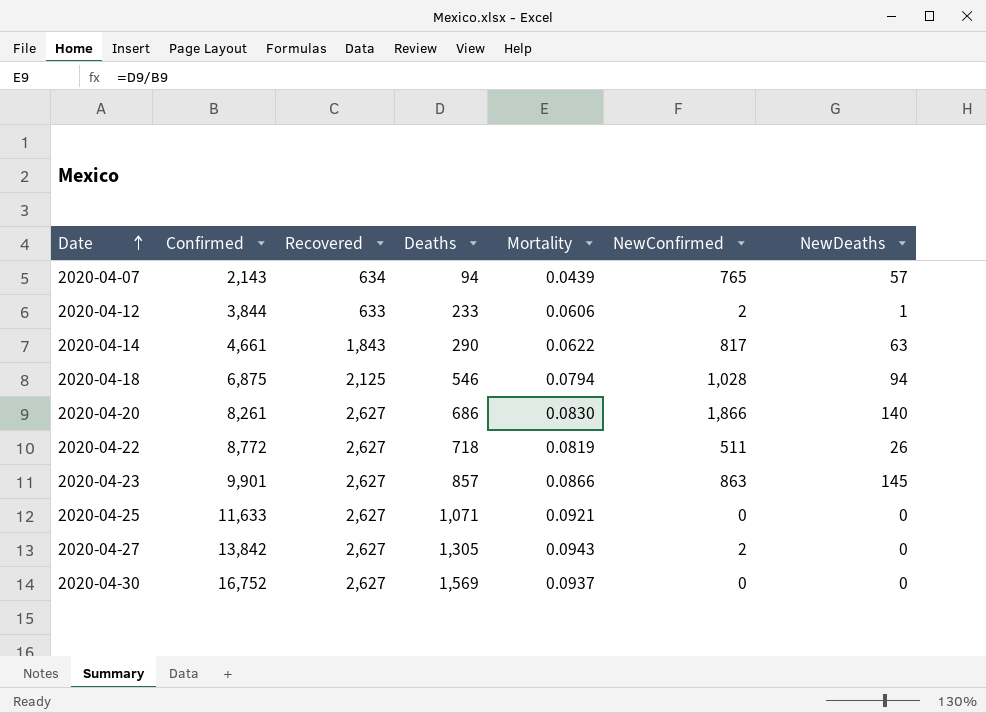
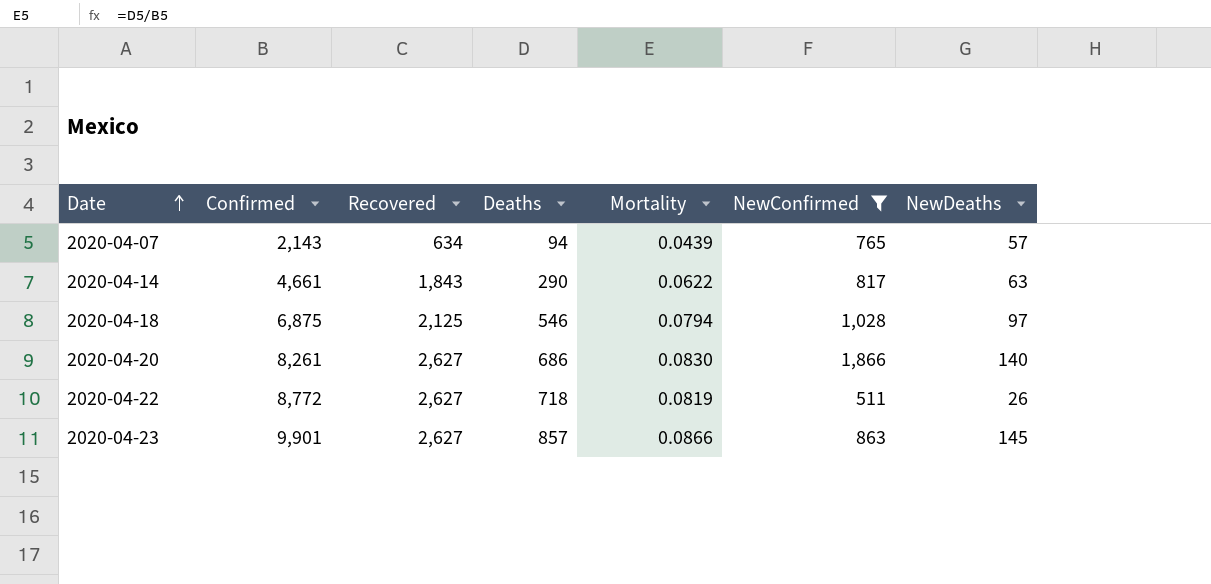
filter: none -> NewConfirmed >= 511
2020-04-18 | NewDeaths: 94 -> 97

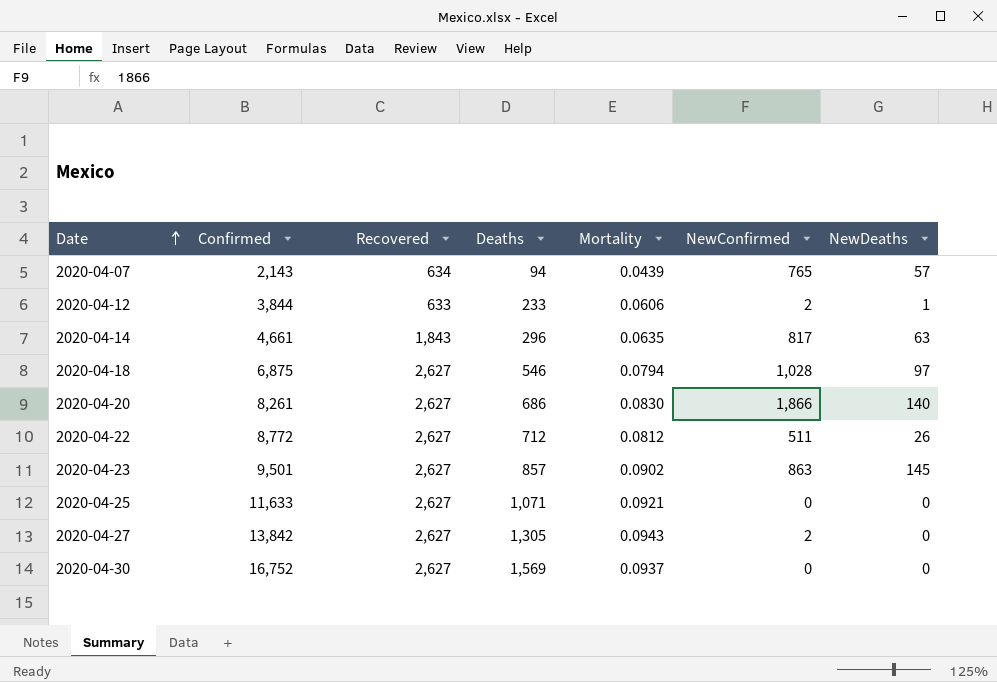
filter: NewConfirmed >= 511 -> none
2020-04-14 | Deaths: 290 -> 296
2020-04-14 | Mortality: 0.0622 -> 0.0635
2020-04-18 | Recovered: 2,125 -> 2,627
2020-04-22 | Deaths: 718 -> 712
2020-04-22 | Mortality: 0.0819 -> 0.0812
2020-04-23 | Confirmed: 9,901 -> 9,501
2020-04-23 | Mortality: 0.0866 -> 0.0902

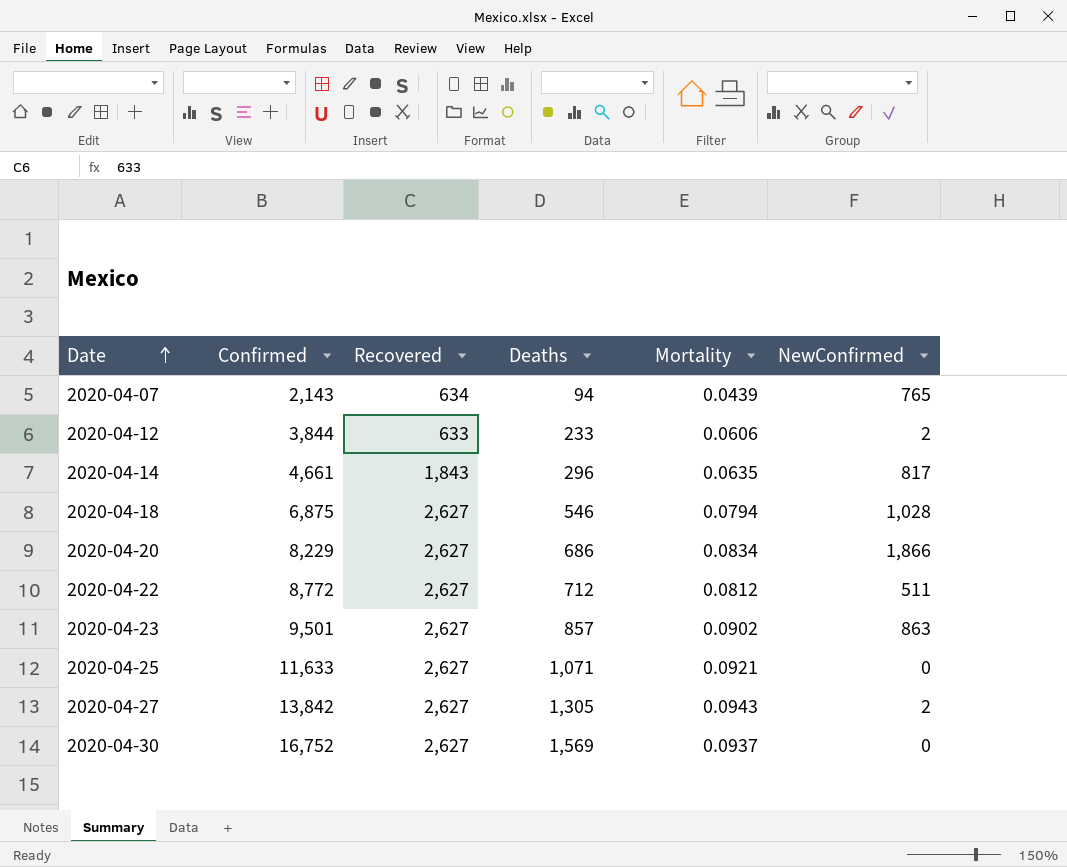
column NewDeaths | position: 7 -> none
2020-04-20 | Confirmed: 8,261 -> 8,229
2020-04-20 | Mortality: 0.0830 -> 0.0834

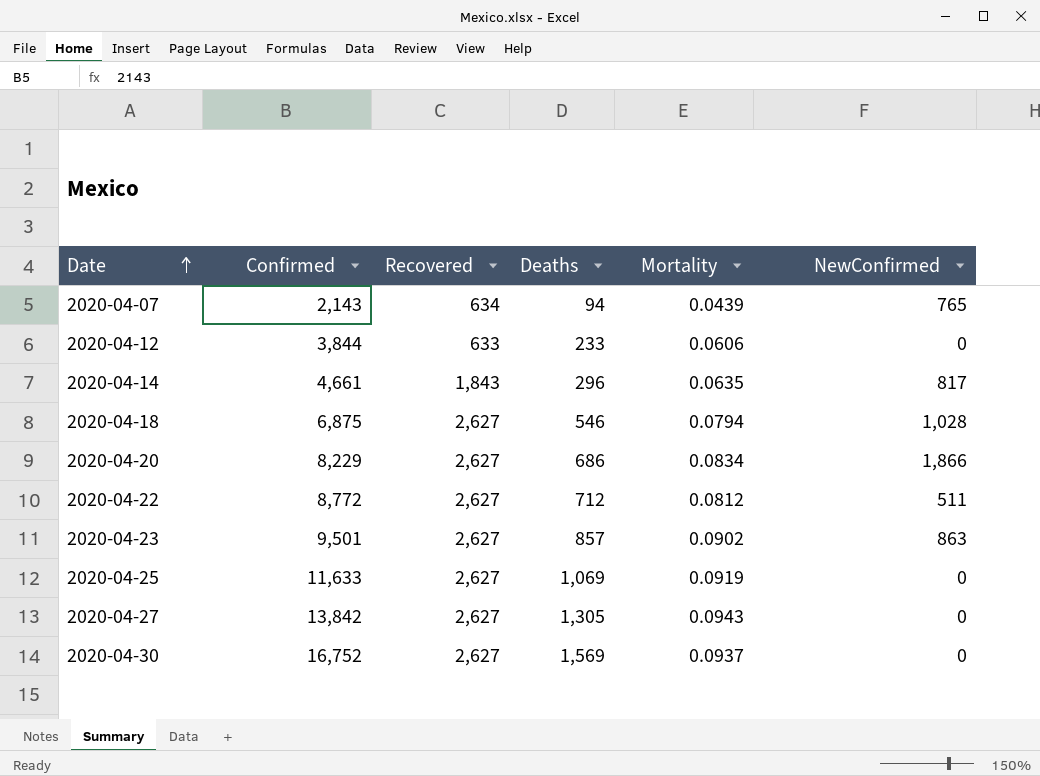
2020-04-12 | NewConfirmed: 2 -> 0
2020-04-25 | Deaths: 1,071 -> 1,069
2020-04-25 | Mortality: 0.0921 -> 0.0919
2020-04-27 | NewConfirmed: 2 -> 0

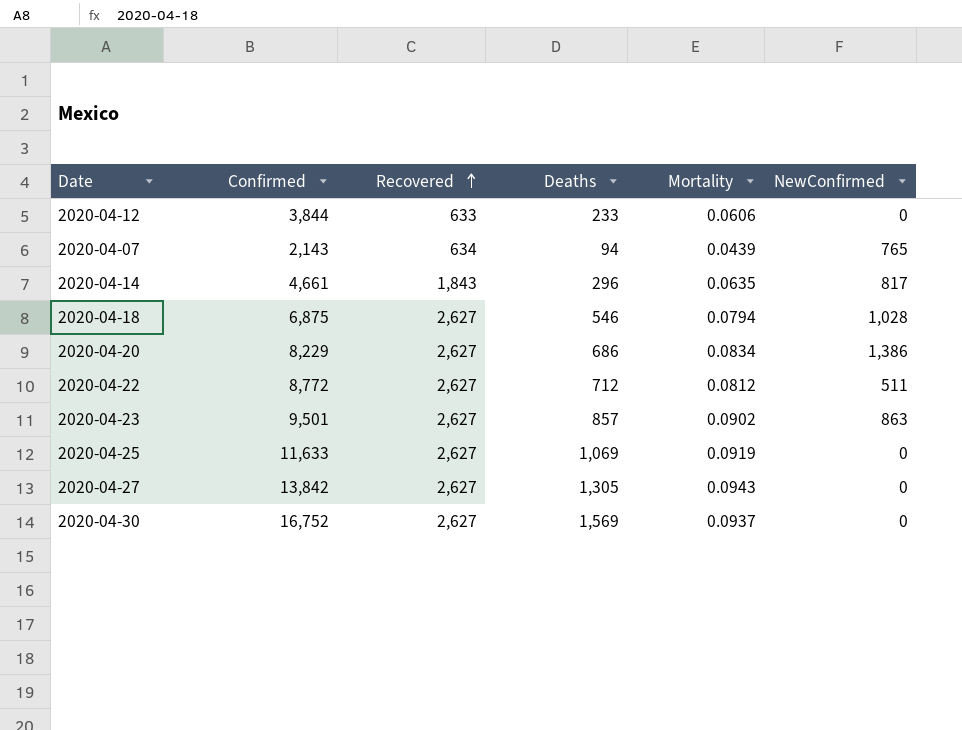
row order: Date ascending -> Recovered ascending
2020-04-20 | NewConfirmed: 1,866 -> 1,386

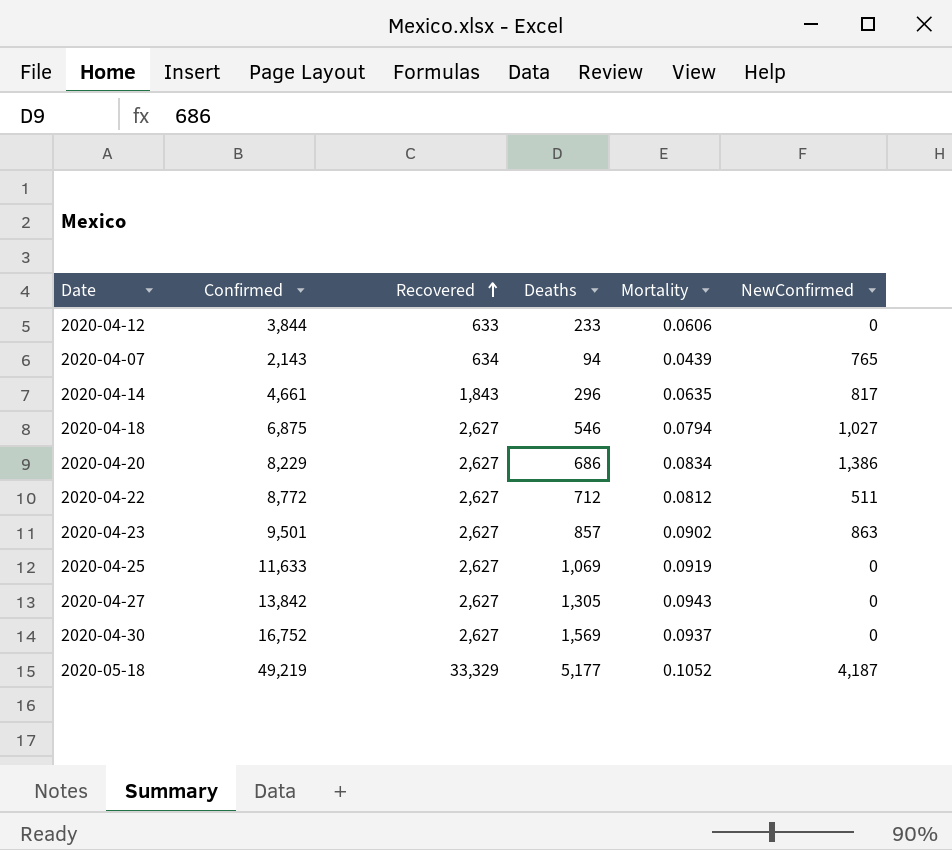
2020-04-18 | NewConfirmed: 1,028 -> 1,027
row 2020-05-18: none -> 49,219 | 33,329 | 5,177 | 0.1052 | 4,187

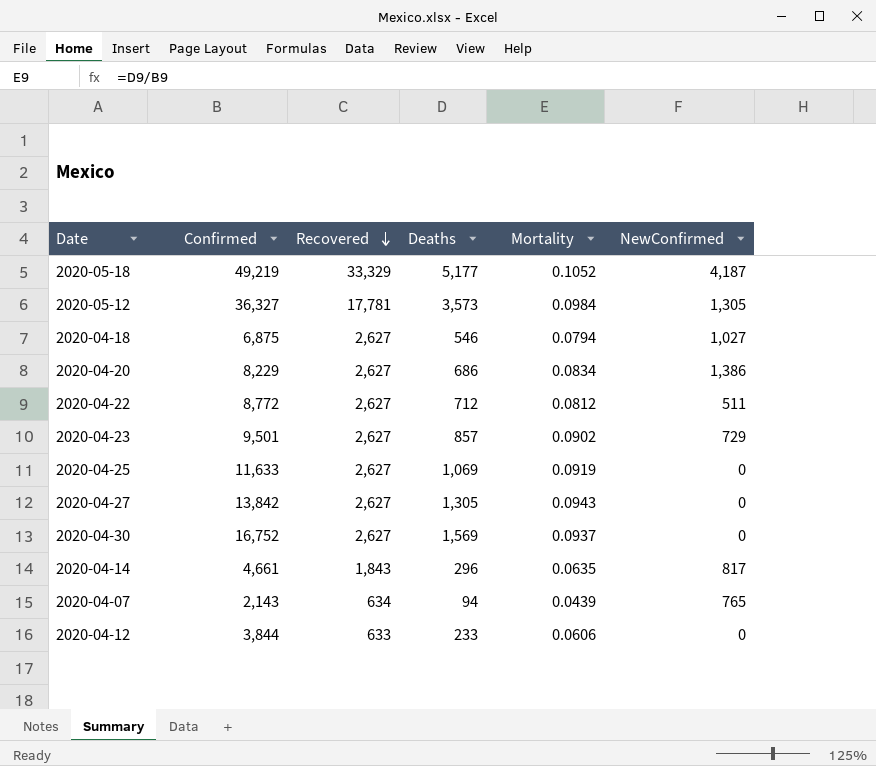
row order: Recovered ascending -> Recovered descending
row 2020-05-12: none -> 36,327 | 17,781 | 3,573 | 0.0984 | 1,305
2020-04-23 | NewConfirmed: 863 -> 729

